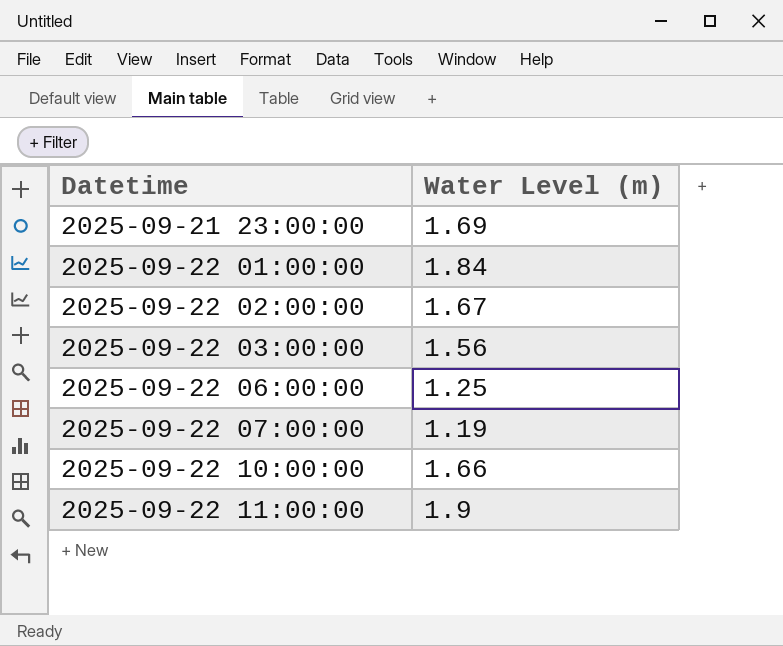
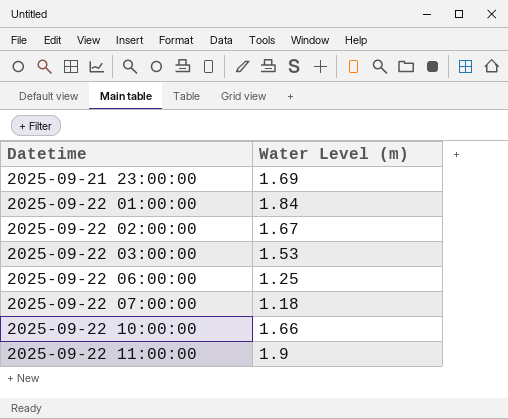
2025-09-22 03:00:00 | Water Level (m): 1.56 -> 1.53
2025-09-22 07:00:00 | Water Level (m): 1.19 -> 1.18

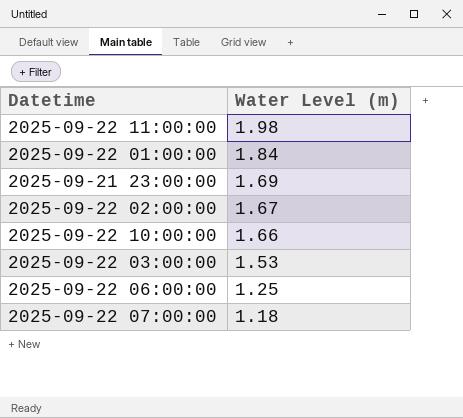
row order: Datetime ascending -> Water Level (m) descending
2025-09-22 11:00:00 | Water Level (m): 1.9 -> 1.98

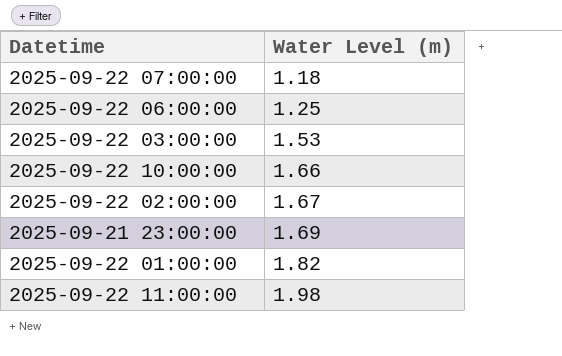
row order: Water Level (m) descending -> Water Level (m) ascending
2025-09-22 01:00:00 | Water Level (m): 1.84 -> 1.82

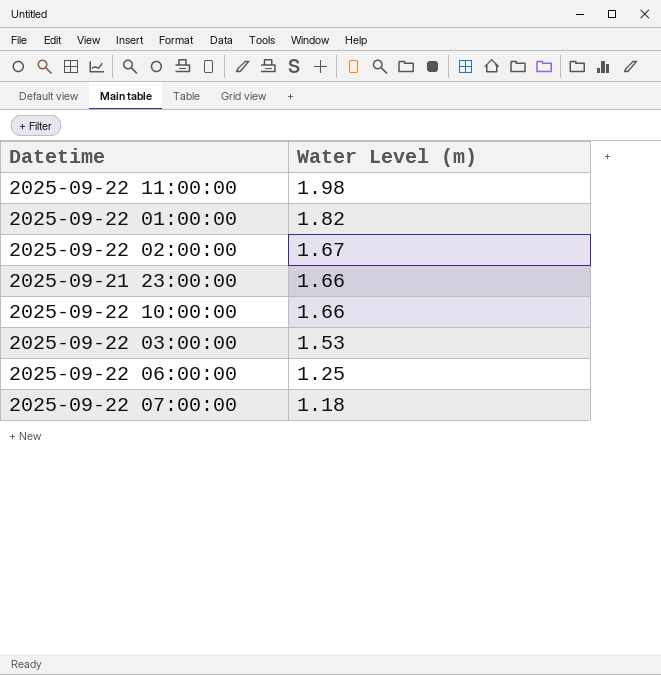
row order: Water Level (m) ascending -> Water Level (m) descending
2025-09-21 23:00:00 | Water Level (m): 1.69 -> 1.66

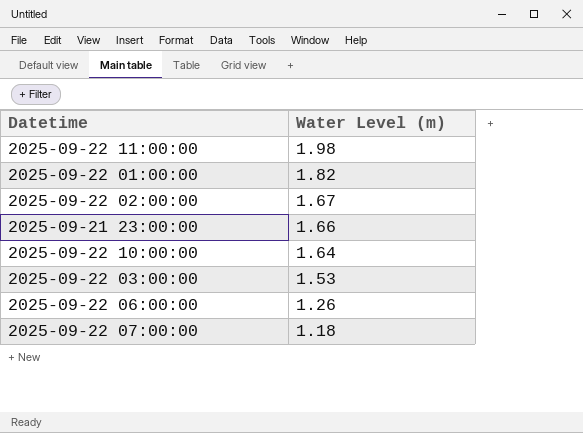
2025-09-22 10:00:00 | Water Level (m): 1.66 -> 1.64
2025-09-22 06:00:00 | Water Level (m): 1.25 -> 1.26

